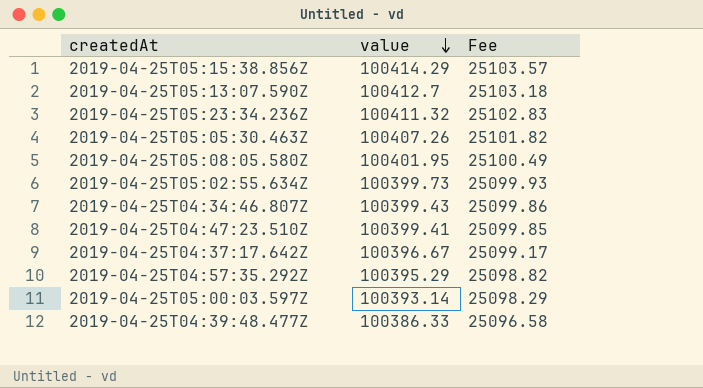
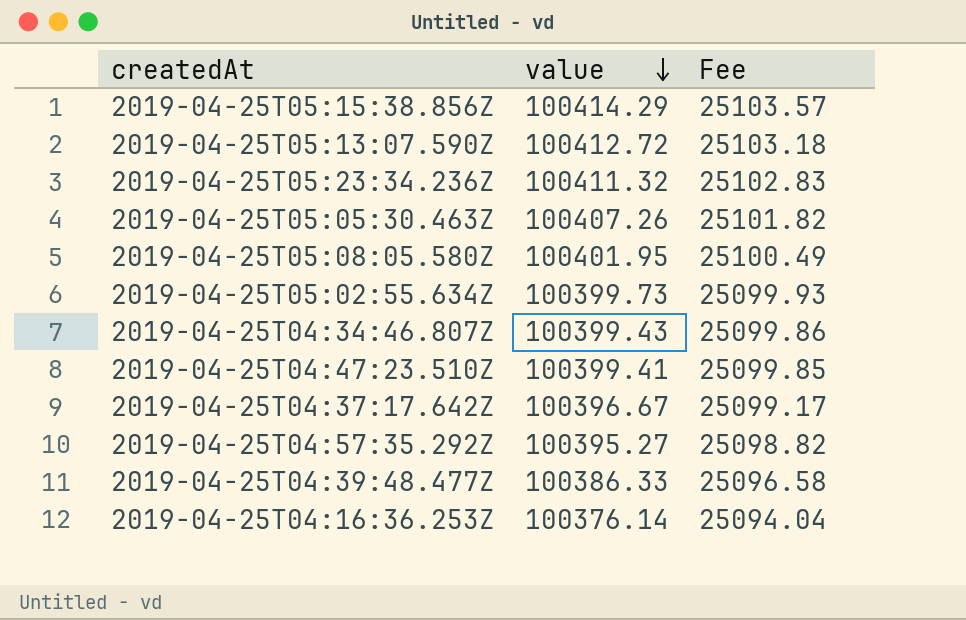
row 2019-04-25T05:00:03.597Z: 100393.14 | 25098.29 -> none
2019-04-25T05:13:07.590Z | value: 100412.7 -> 100412.72
2019-04-25T04:57:35.292Z | value: 100395.29 -> 100395.27
row 2019-04-25T04:16:36.253Z: none -> 100376.14 | 25094.04

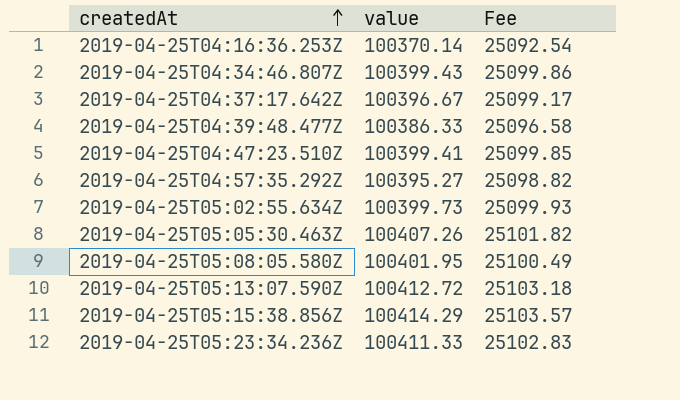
row order: value descending -> createdAt ascending
2019-04-25T04:16:36.253Z | value: 100376.14 -> 100370.14
2019-04-25T04:16:36.253Z | Fee: 25094.04 -> 25092.54
2019-04-25T05:23:34.236Z | value: 100411.32 -> 100411.33

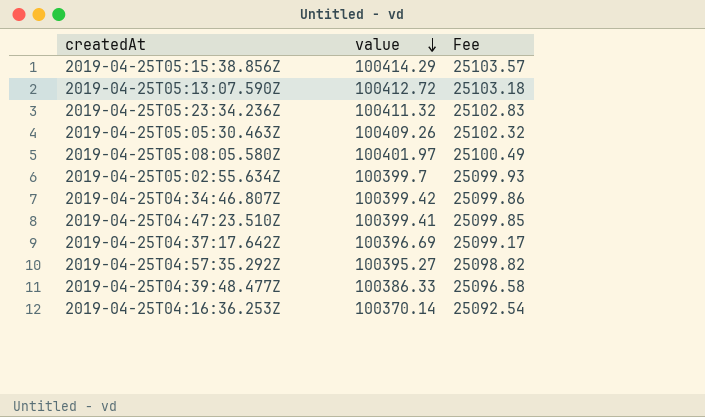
row order: createdAt ascending -> value descending
2019-04-25T05:23:34.236Z | value: 100411.33 -> 100411.32
2019-04-25T05:05:30.463Z | value: 100407.26 -> 100409.26
2019-04-25T05:05:30.463Z | Fee: 25101.82 -> 25102.32
2019-04-25T05:08:05.580Z | value: 100401.95 -> 100401.97
2019-04-25T05:02:55.634Z | value: 100399.73 -> 100399.7
2019-04-25T04:34:46.807Z | value: 100399.43 -> 100399.42
2019-04-25T04:37:17.642Z | value: 100396.67 -> 100396.69

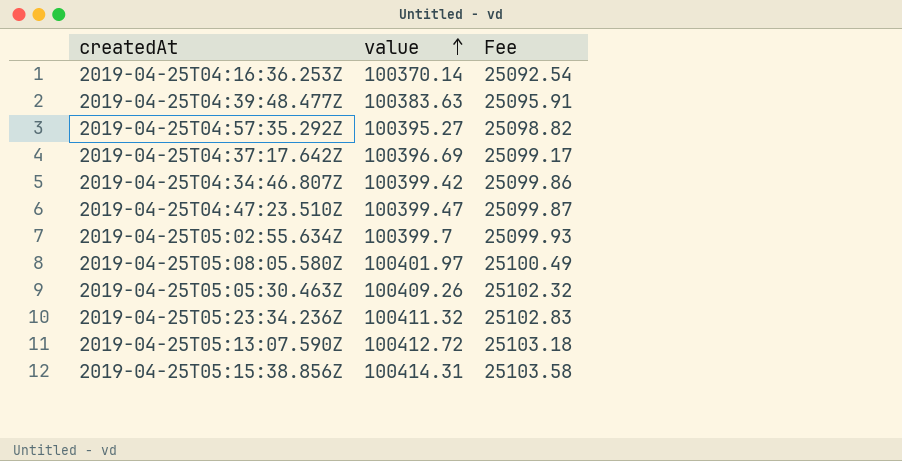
row order: value descending -> value ascending
2019-04-25T04:39:48.477Z | value: 100386.33 -> 100383.63
2019-04-25T04:39:48.477Z | Fee: 25096.58 -> 25095.91
2019-04-25T04:47:23.510Z | value: 100399.41 -> 100399.47
2019-04-25T04:47:23.510Z | Fee: 25099.85 -> 25099.87
2019-04-25T05:15:38.856Z | value: 100414.29 -> 100414.31
2019-04-25T05:15:38.856Z | Fee: 25103.57 -> 25103.58

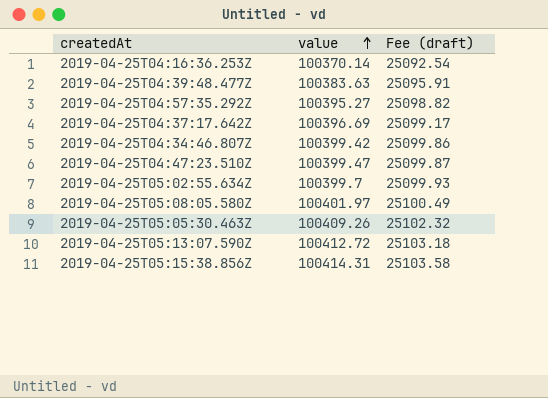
column name: Fee -> Fee (draft)
row 2019-04-25T05:23:34.236Z: 100411.32 | 25102.83 -> none

